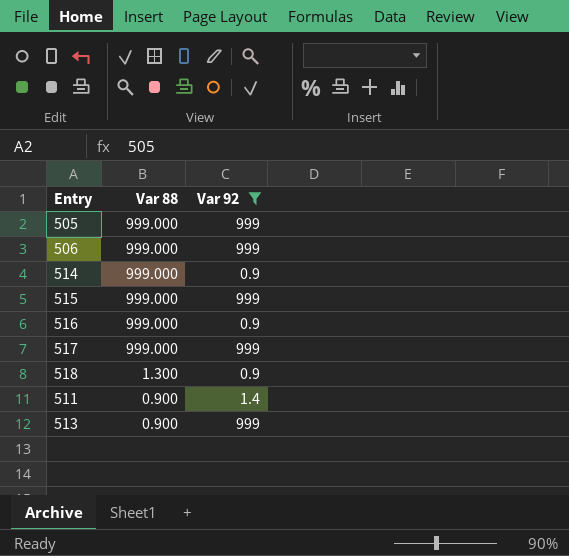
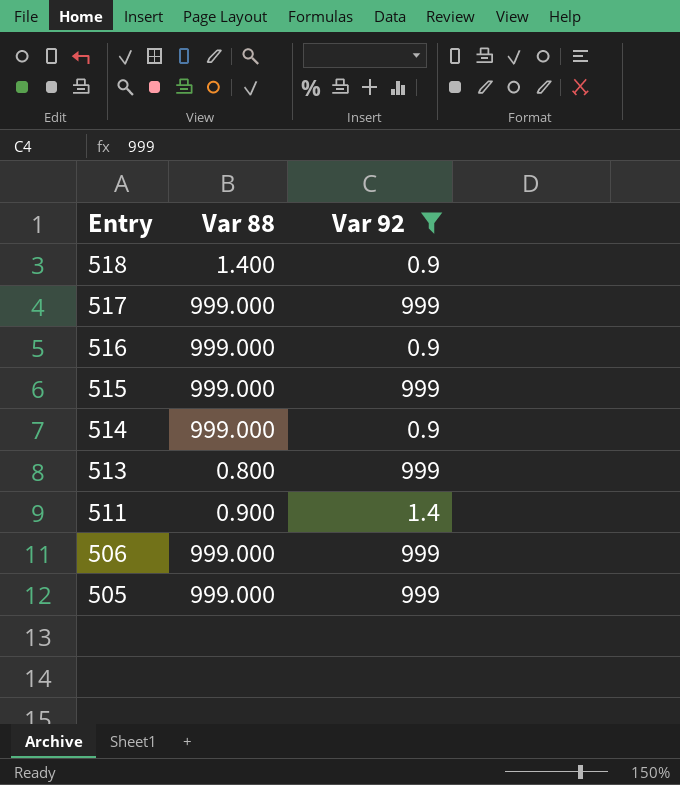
row order: Var 88 descending -> Entry descending
518 | Var 88: 1.300 -> 1.400
513 | Var 88: 0.900 -> 0.800

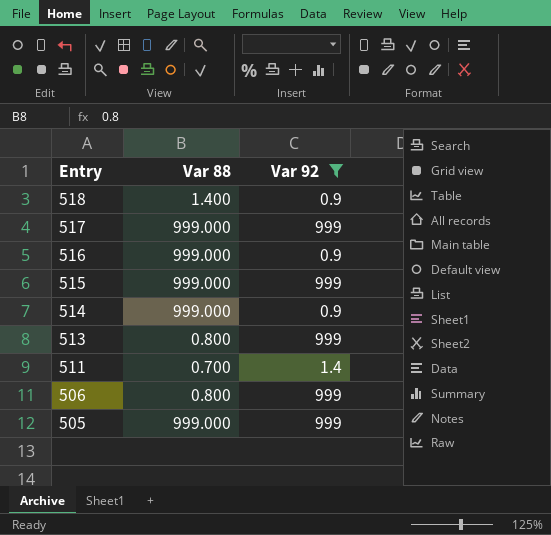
511 | Var 88: 0.900 -> 0.700
506 | Var 88: 999.000 -> 0.800

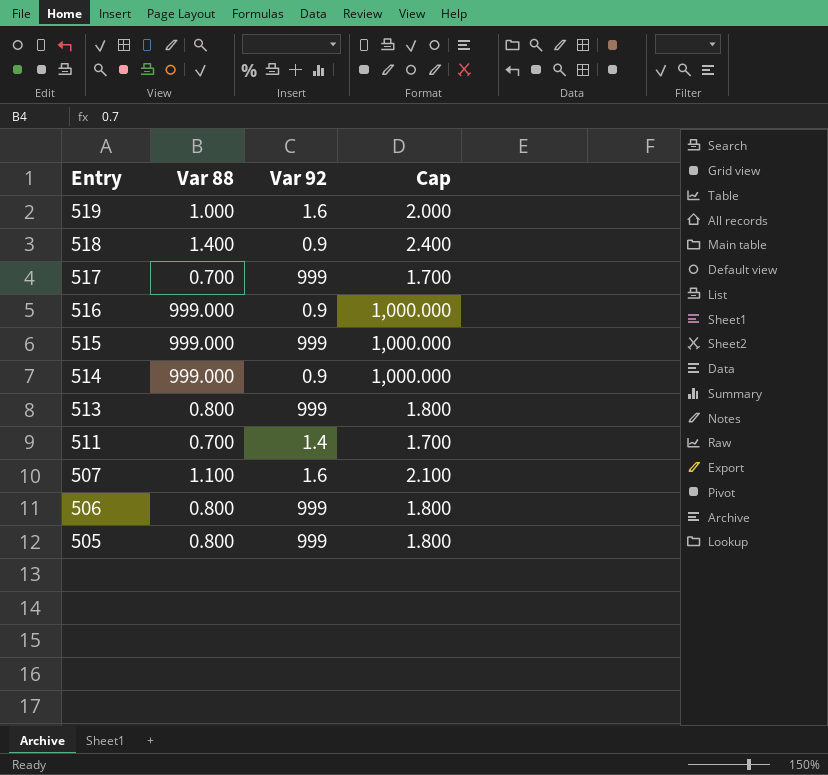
filter: Var 92 != 1.6 -> none
column Cap | formula: none -> [Var 88] + 1
517 | Var 88: 999.000 -> 0.700
505 | Var 88: 999.000 -> 0.800

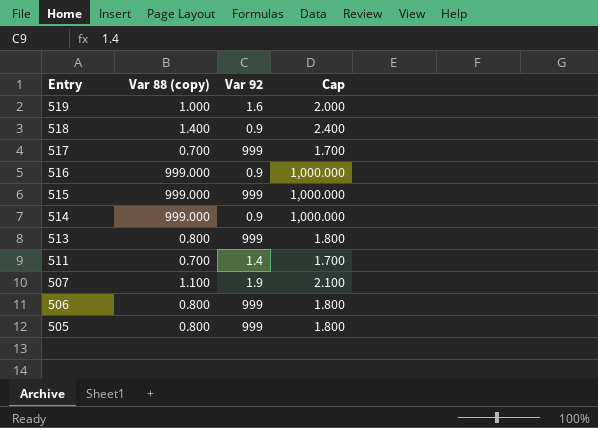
column name: Var 88 -> Var 88 (copy)
507 | Var 92: 1.6 -> 1.9

